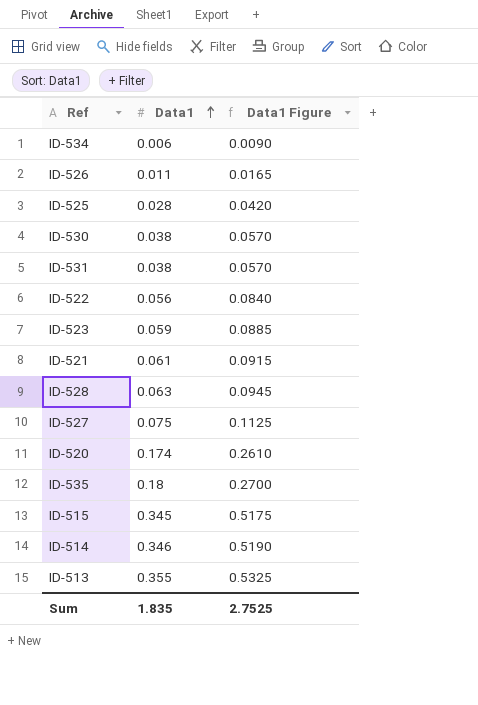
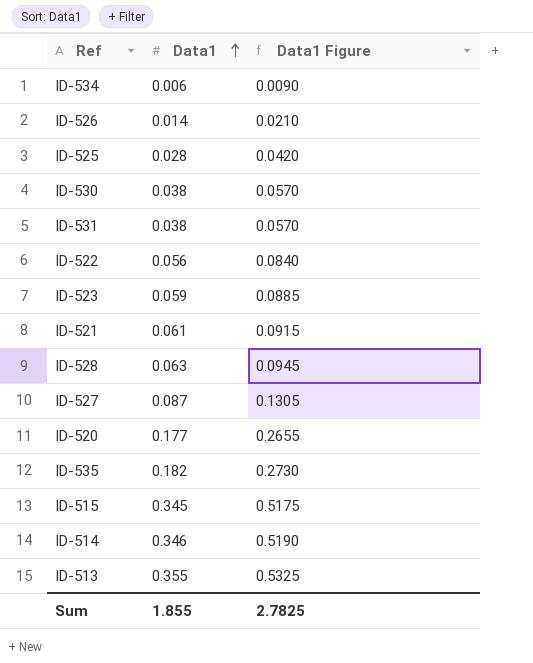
ID-526 | Data1: 0.011 -> 0.014
ID-526 | Data1 Figure: 0.0165 -> 0.0210
ID-527 | Data1: 0.075 -> 0.087
ID-527 | Data1 Figure: 0.1125 -> 0.1305
ID-520 | Data1: 0.174 -> 0.177
ID-520 | Data1 Figure: 0.2610 -> 0.2655
ID-535 | Data1: 0.18 -> 0.182
ID-535 | Data1 Figure: 0.2700 -> 0.2730
Sum | Data1: 1.835 -> 1.855
Sum | Data1 Figure: 2.7525 -> 2.7825

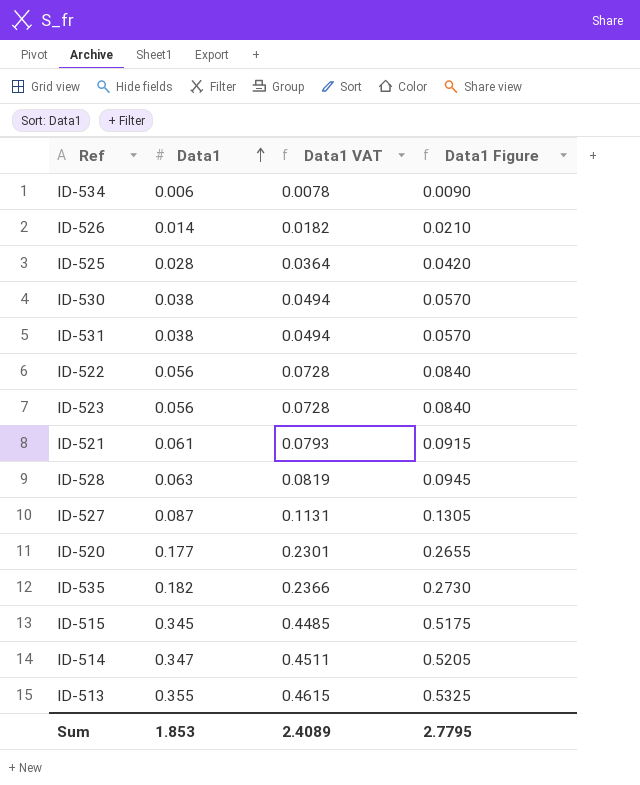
column Data1 VAT | formula: none -> [Data1] * 1.3
ID-523 | Data1: 0.059 -> 0.056
ID-523 | Data1 Figure: 0.0885 -> 0.0840
ID-514 | Data1: 0.346 -> 0.347
ID-514 | Data1 Figure: 0.5190 -> 0.5205
Sum | Data1: 1.855 -> 1.853
Sum | Data1 Figure: 2.7825 -> 2.7795

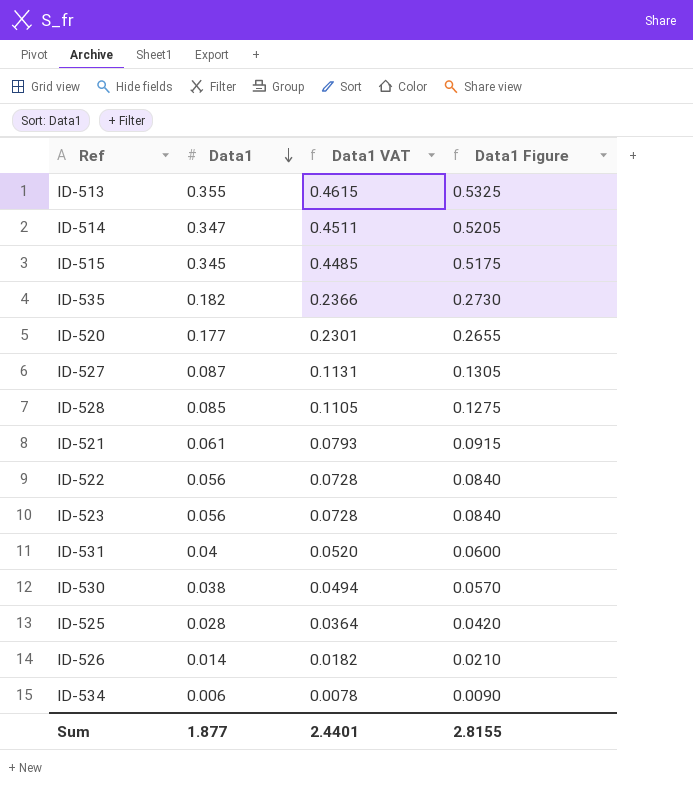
row order: Data1 ascending -> Data1 descending
ID-528 | Data1: 0.063 -> 0.085
ID-528 | Data1 VAT: 0.0819 -> 0.1105
ID-528 | Data1 Figure: 0.0945 -> 0.1275
ID-531 | Data1: 0.038 -> 0.04
ID-531 | Data1 VAT: 0.0494 -> 0.0520
ID-531 | Data1 Figure: 0.0570 -> 0.0600
Sum | Data1: 1.853 -> 1.877
Sum | Data1 VAT: 2.4089 -> 2.4401
Sum | Data1 Figure: 2.7795 -> 2.8155

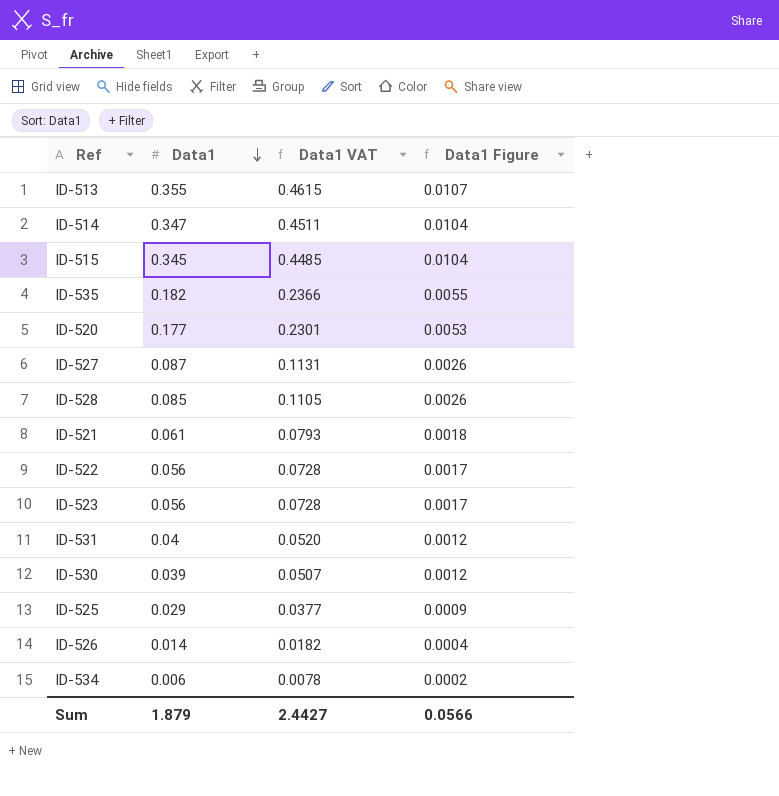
column Data1 Figure | formula: [Data1] * 1.5 -> [Data1] * 0.03
ID-530 | Data1: 0.038 -> 0.039
ID-530 | Data1 VAT: 0.0494 -> 0.0507
ID-525 | Data1: 0.028 -> 0.029
ID-525 | Data1 VAT: 0.0364 -> 0.0377
Sum | Data1: 1.877 -> 1.879
Sum | Data1 VAT: 2.4401 -> 2.4427
Sum | Data1 Figure: 2.8155 -> 0.0566

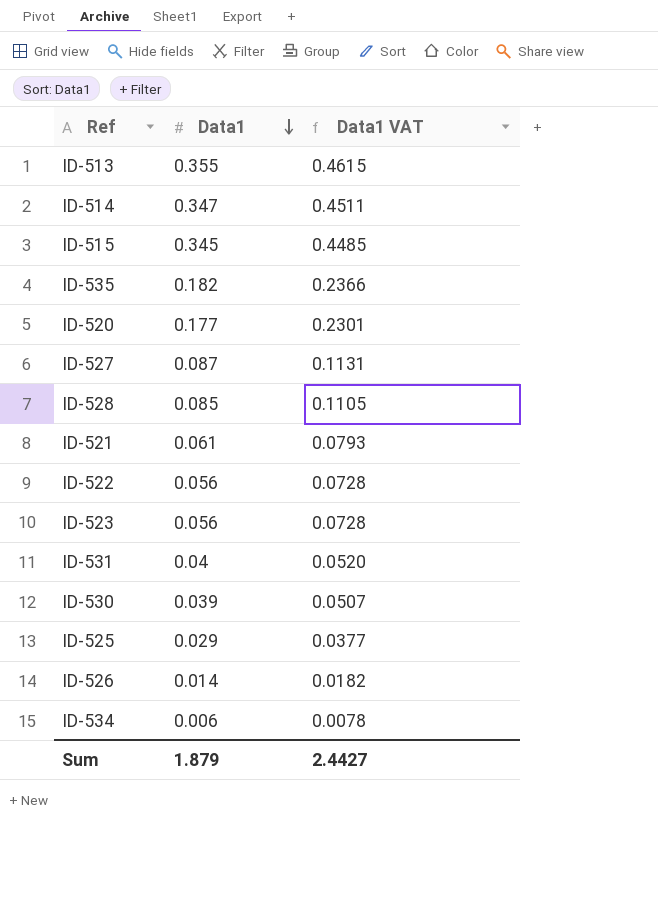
column Data1 Figure | formula: [Data1] * 0.03 -> none

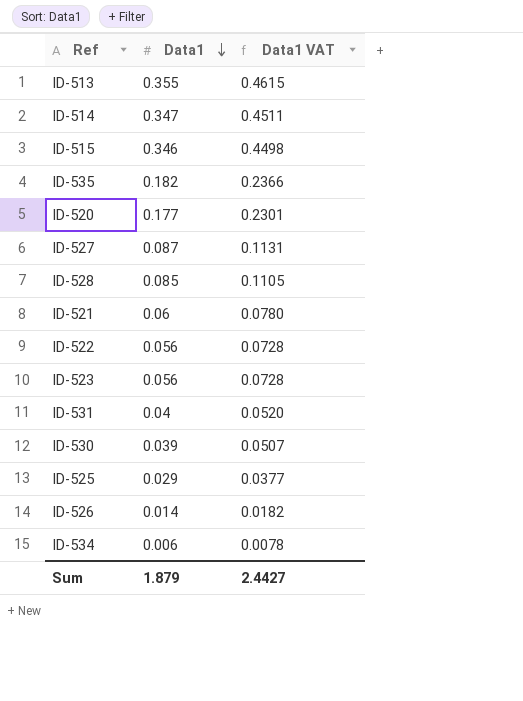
ID-515 | Data1: 0.345 -> 0.346
ID-515 | Data1 VAT: 0.4485 -> 0.4498
ID-521 | Data1: 0.061 -> 0.06
ID-521 | Data1 VAT: 0.0793 -> 0.0780

